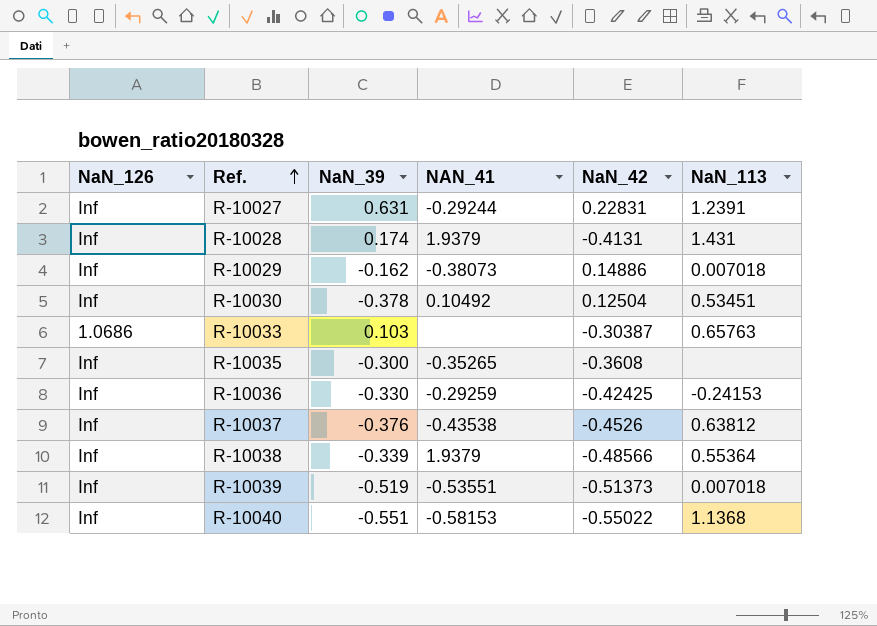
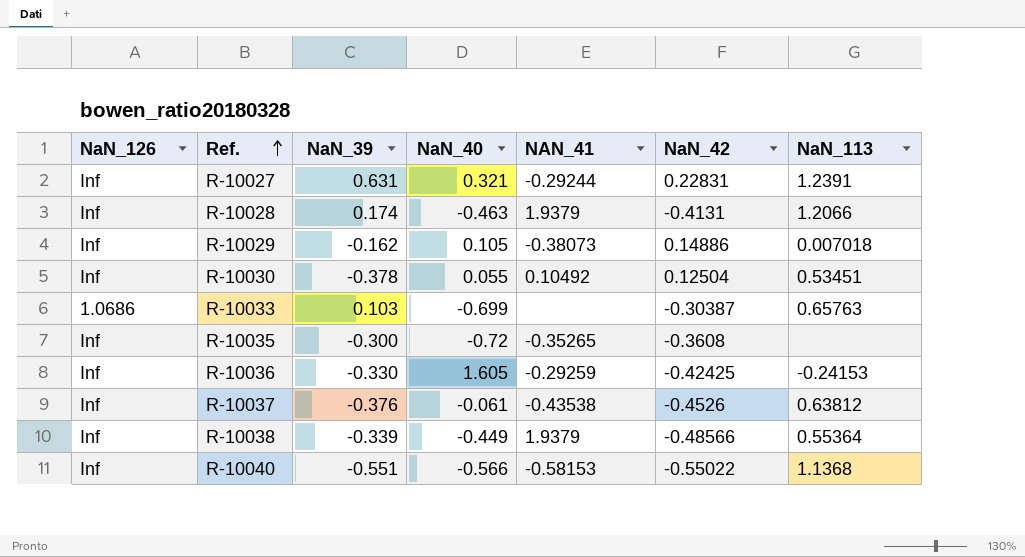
column NaN_40 | position: none -> 4
row R-10039: Inf | -0.519 | -0.53551 | -0.51373 | 0.007018 -> none
R-10028 | NaN_113: 1.431 -> 1.2066

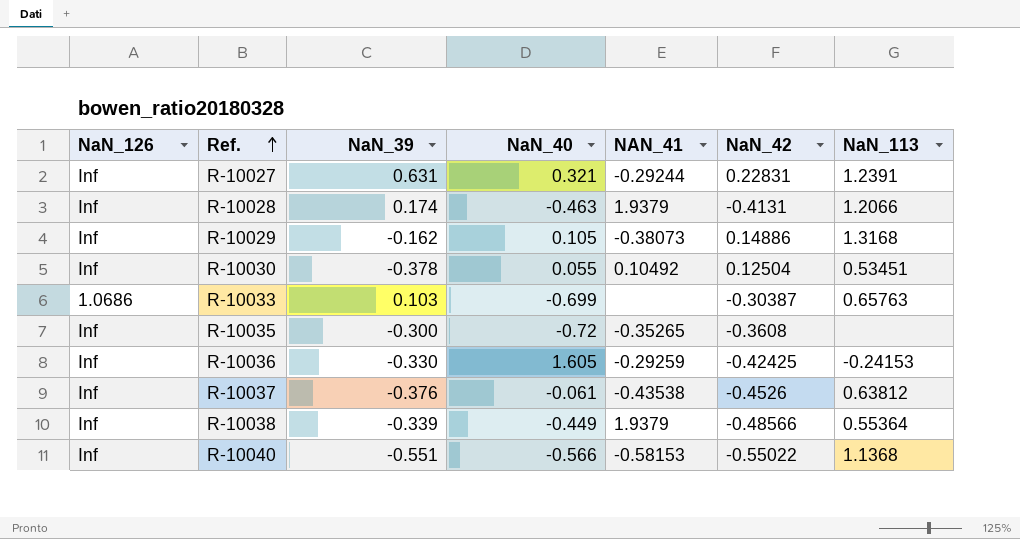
R-10029 | NaN_113: 0.007018 -> 1.3168

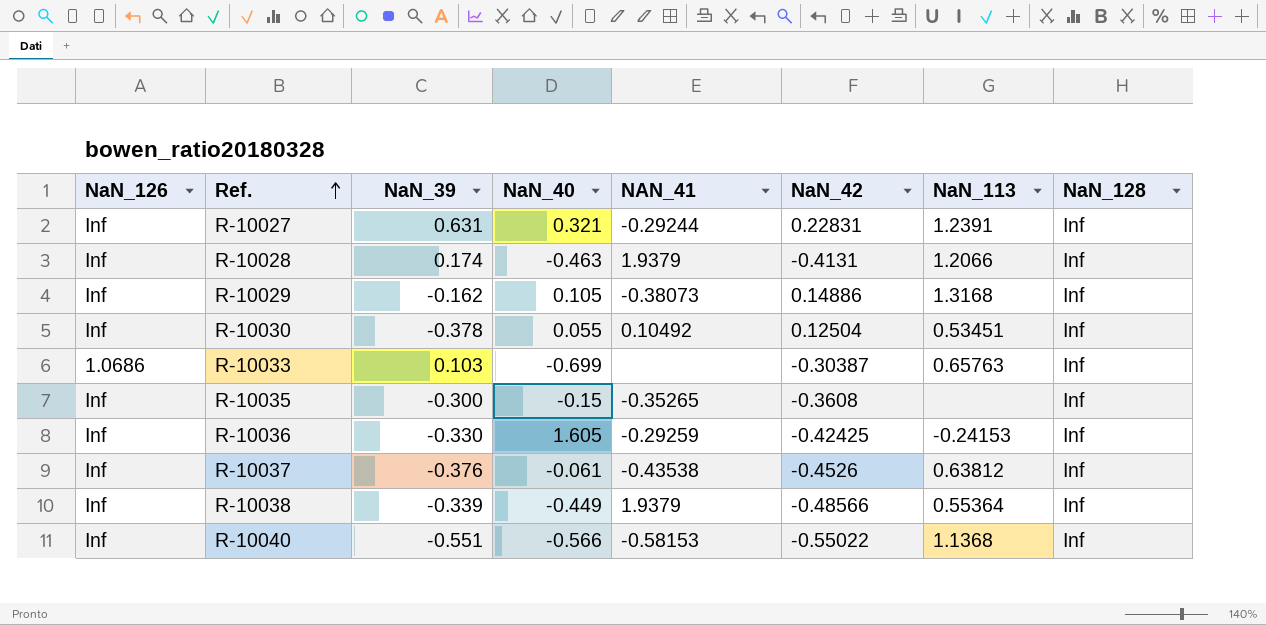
column NaN_128 | position: none -> 8
R-10035 | NaN_40: -0.72 -> -0.15

